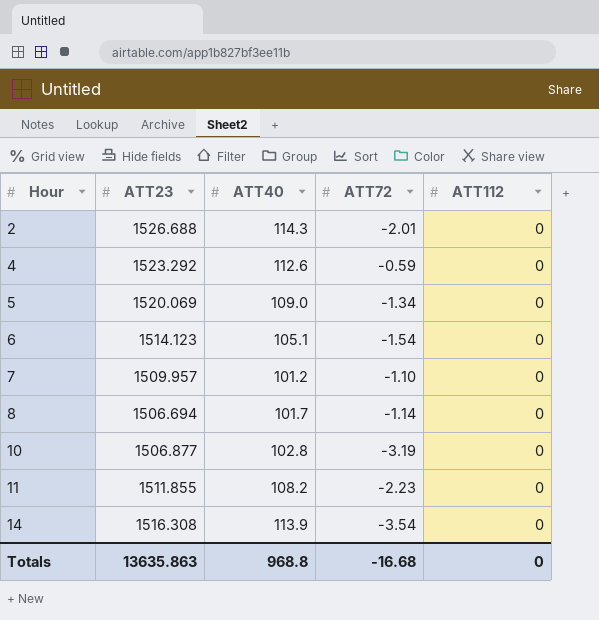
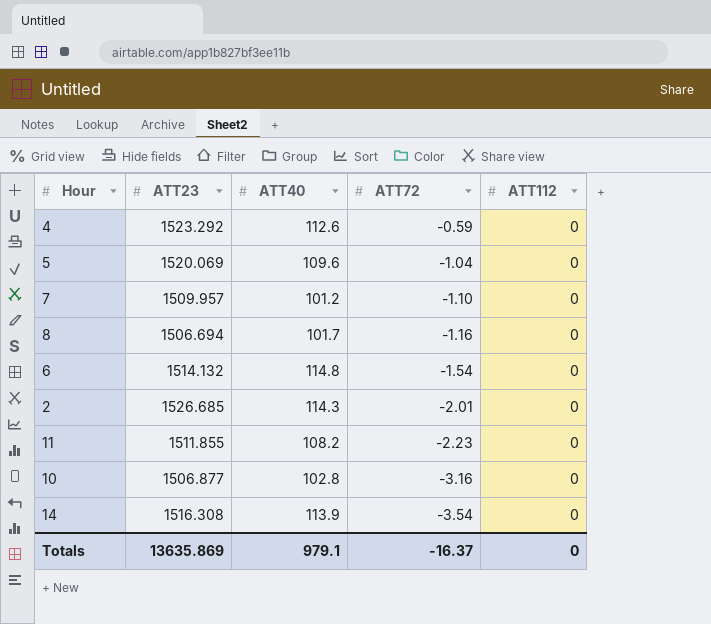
row order: Hour ascending -> ATT72 descending
5 | ATT40: 109.0 -> 109.6
5 | ATT72: -1.34 -> -1.04
8 | ATT72: -1.14 -> -1.16
6 | ATT23: 1514.123 -> 1514.132
6 | ATT40: 105.1 -> 114.8
2 | ATT23: 1526.688 -> 1526.685
10 | ATT72: -3.19 -> -3.16
Totals | ATT23: 13635.863 -> 13635.869
Totals | ATT40: 968.8 -> 979.1
Totals | ATT72: -16.68 -> -16.37

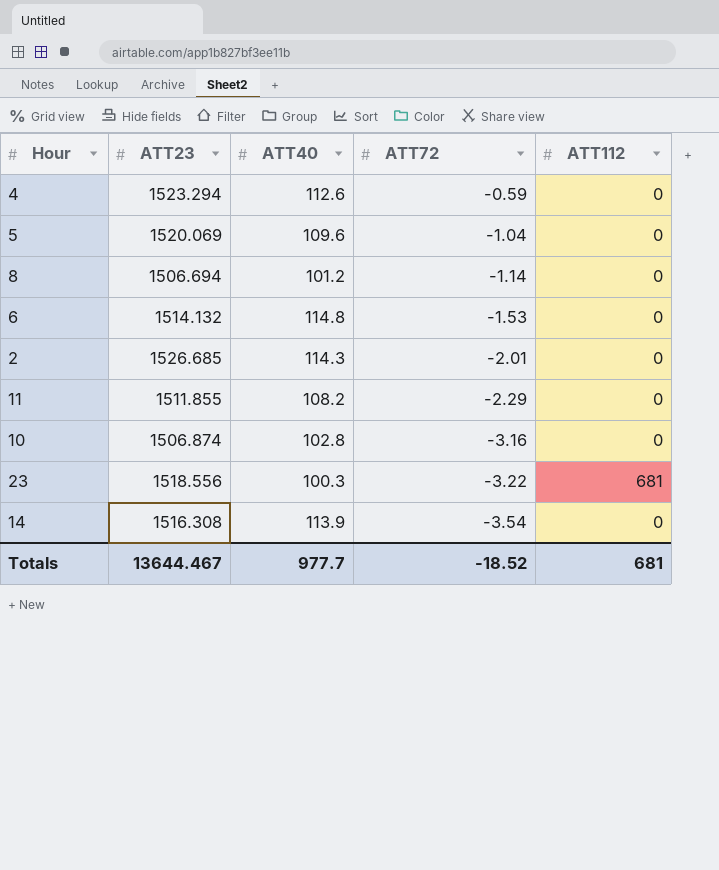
row 7: 1509.957 | 101.2 | -1.10 | 0 -> none
4 | ATT23: 1523.292 -> 1523.294
8 | ATT40: 101.7 -> 101.2
8 | ATT72: -1.16 -> -1.14
6 | ATT72: -1.54 -> -1.53
11 | ATT72: -2.23 -> -2.29
10 | ATT23: 1506.877 -> 1506.874
row 23: none -> 1518.556 | 100.3 | -3.22 | 681
Totals | ATT23: 13635.869 -> 13644.467
Totals | ATT40: 979.1 -> 977.7
Totals | ATT72: -16.37 -> -18.52
Totals | ATT112: 0 -> 681

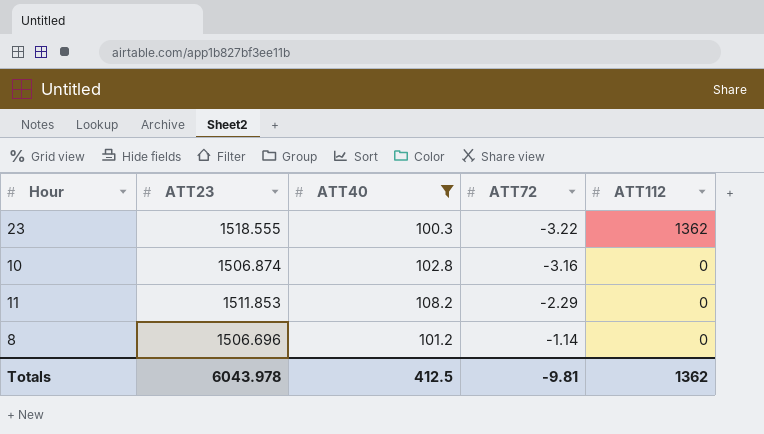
filter: none -> ATT40 <= 108.2
row order: ATT72 descending -> ATT72 ascending
23 | ATT23: 1518.556 -> 1518.555
23 | ATT112: 681 -> 1362
11 | ATT23: 1511.855 -> 1511.853
8 | ATT23: 1506.694 -> 1506.696
Totals | ATT23: 13644.467 -> 6043.978
Totals | ATT40: 977.7 -> 412.5
Totals | ATT72: -18.52 -> -9.81
Totals | ATT112: 681 -> 1362

